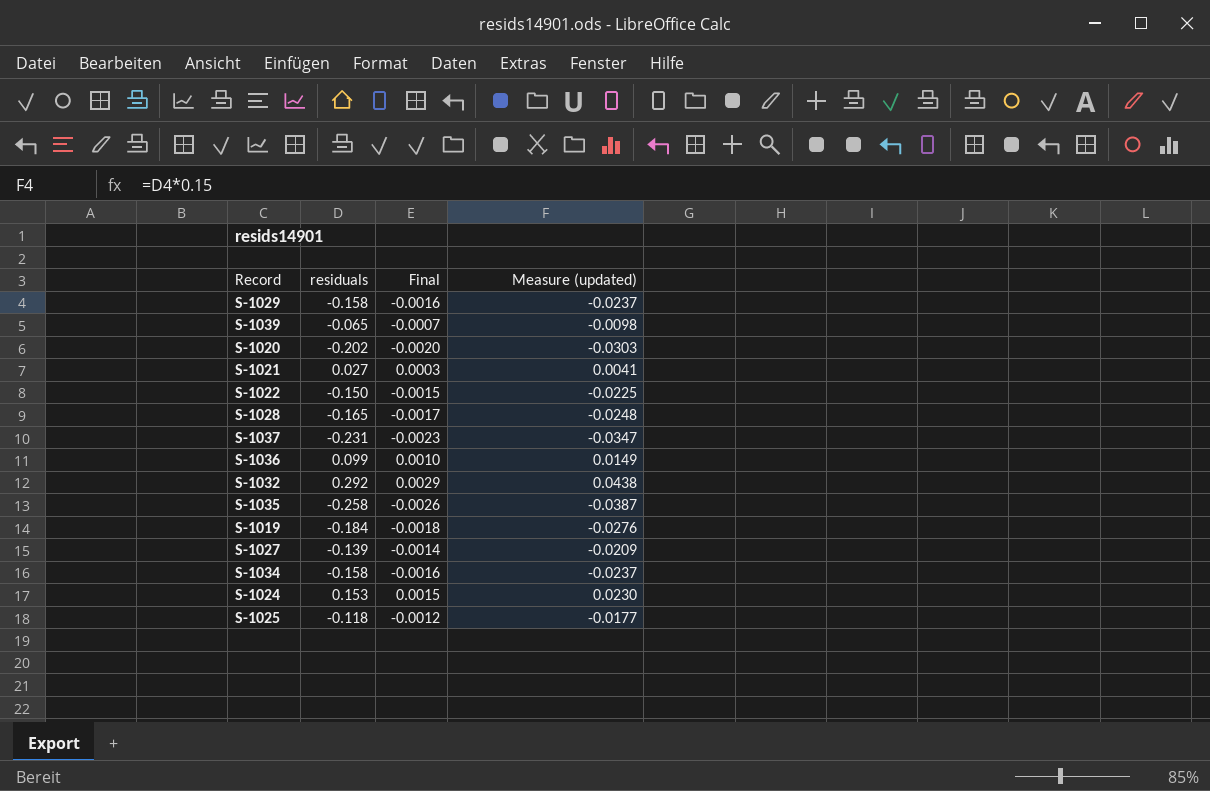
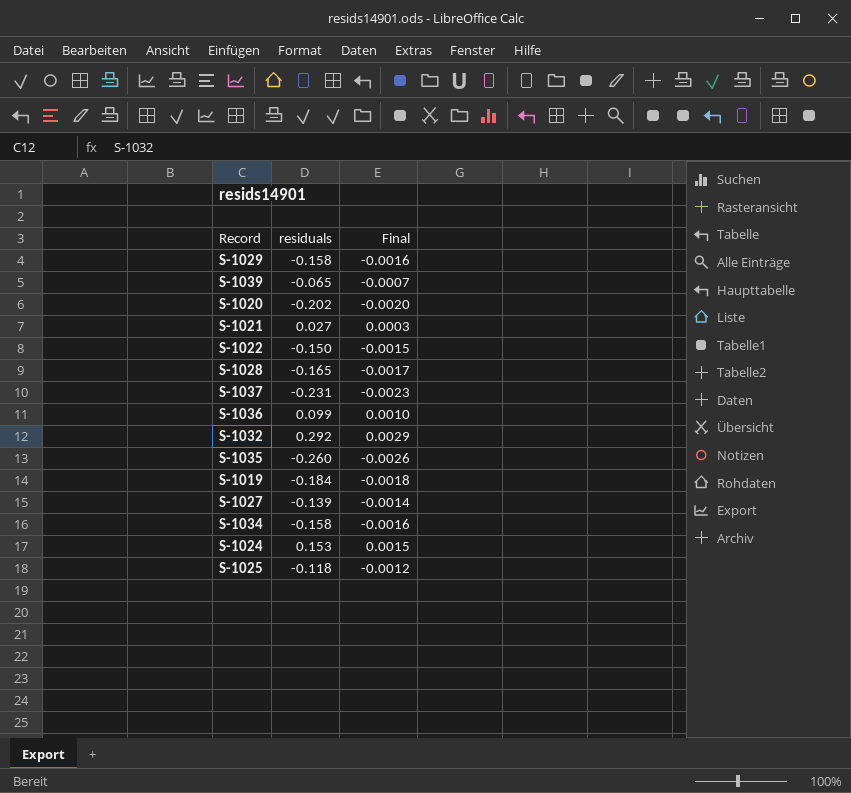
column Measure (updated) | formula: [residuals] * 0.15 -> none
S-1035 | residuals: -0.258 -> -0.260

